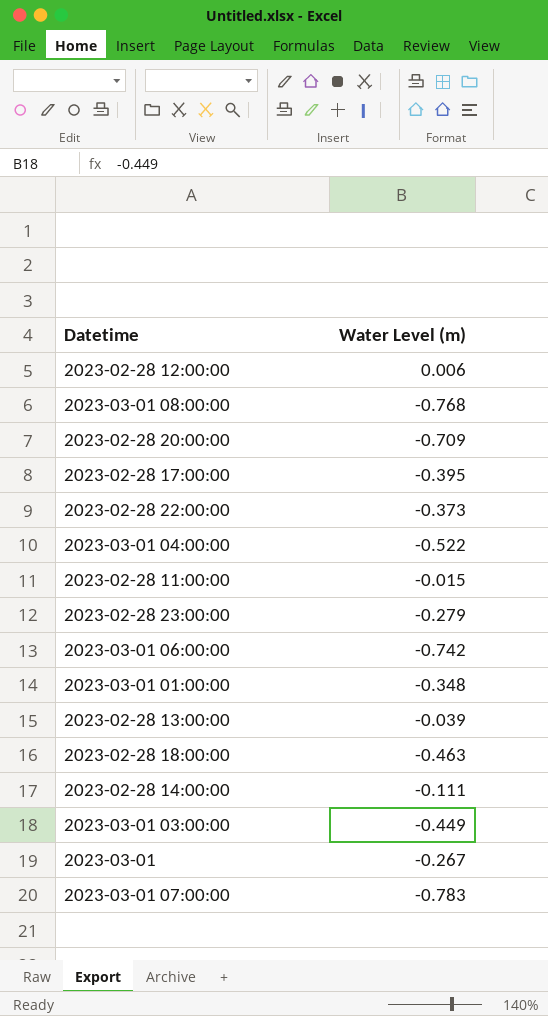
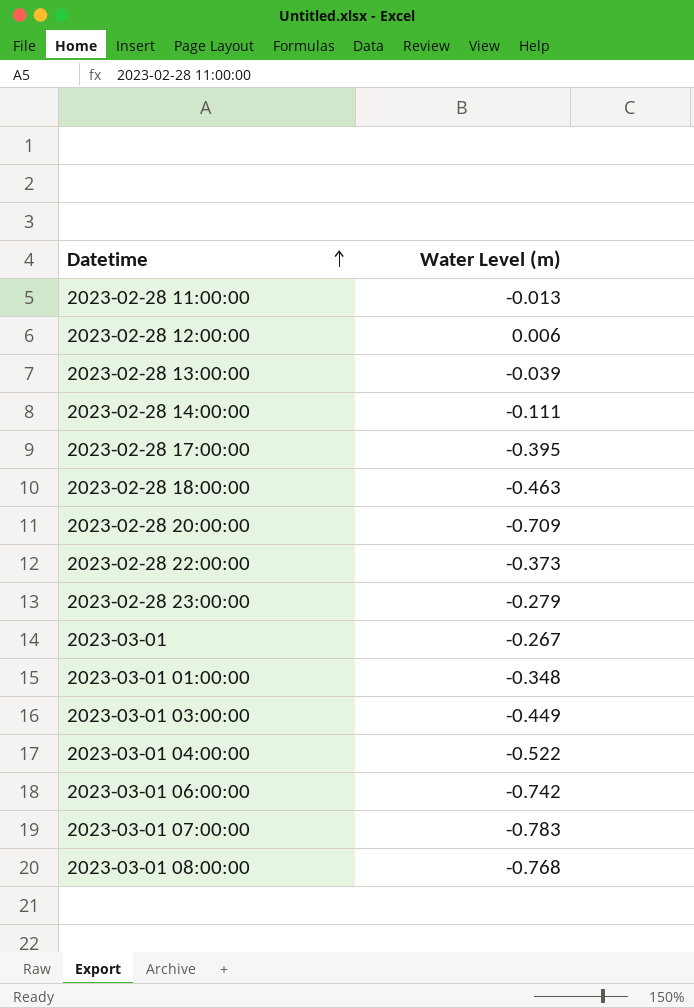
row order: none -> Datetime ascending
2023-02-28 11:00:00 | Water Level (m): -0.015 -> -0.013

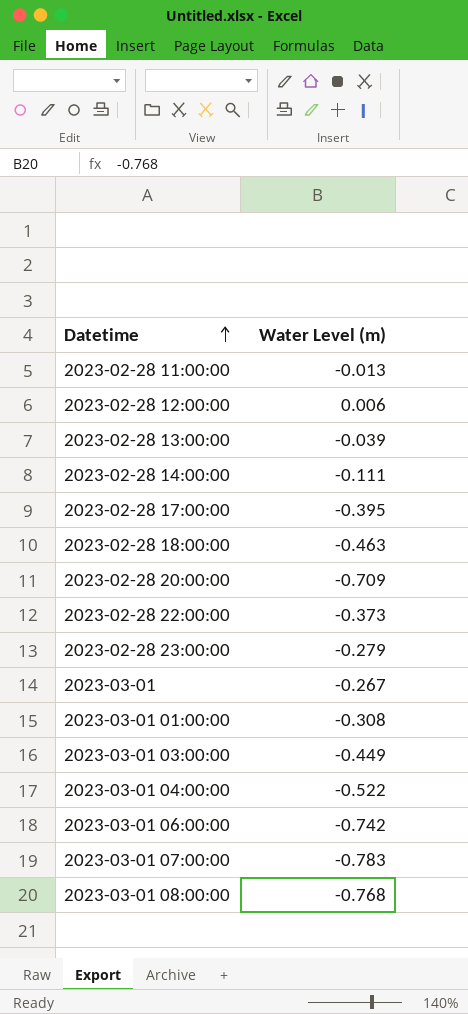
2023-03-01 01:00:00 | Water Level (m): -0.348 -> -0.308

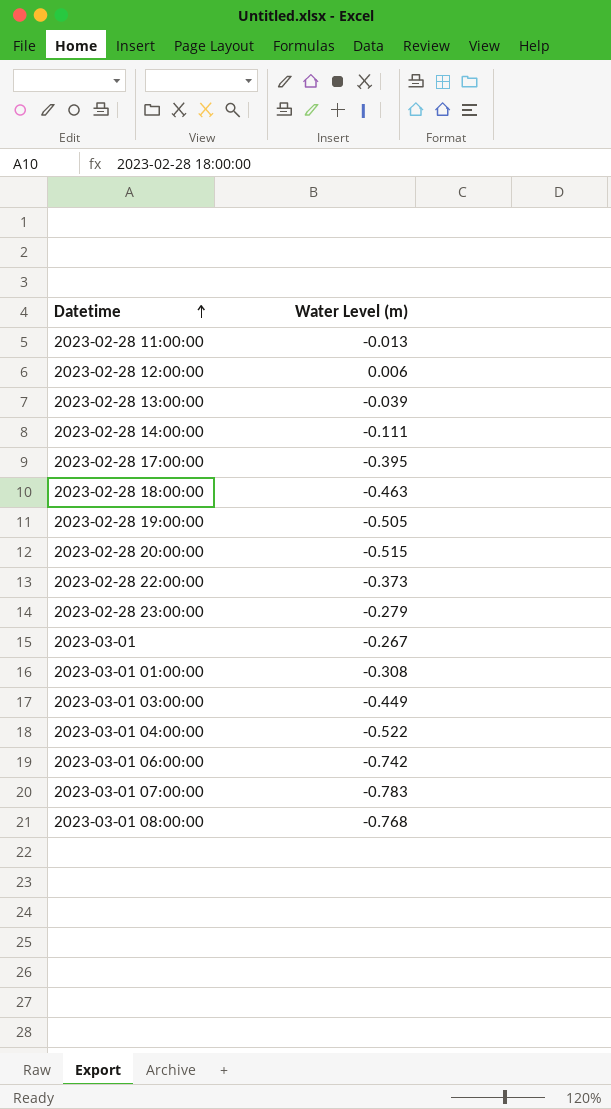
row 2023-02-28 19:00:00: none -> -0.505
2023-02-28 20:00:00 | Water Level (m): -0.709 -> -0.515

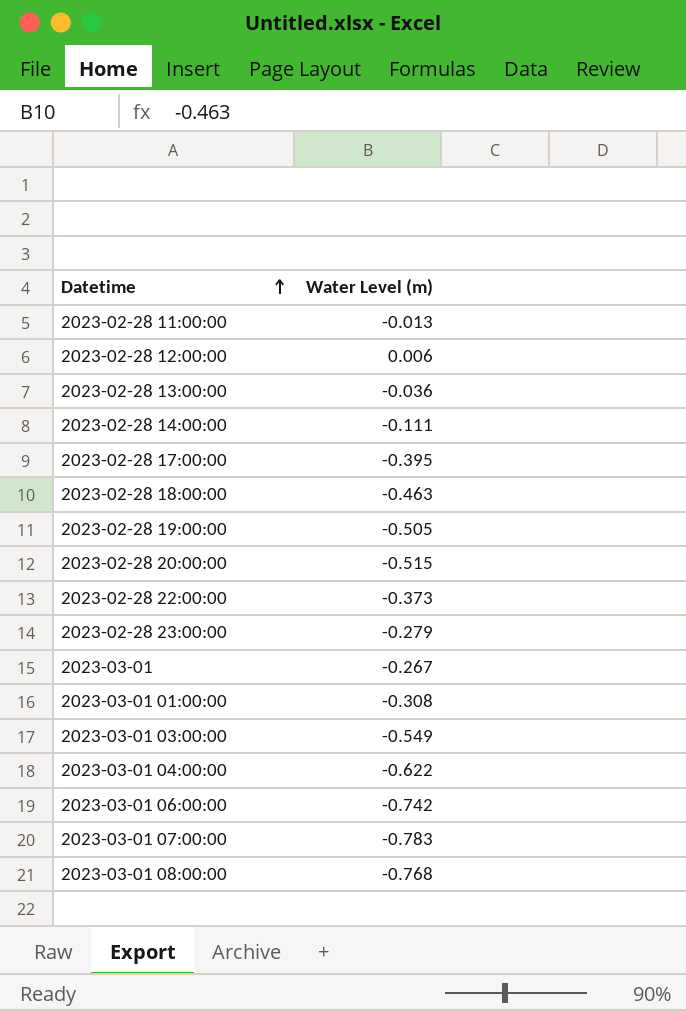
2023-02-28 13:00:00 | Water Level (m): -0.039 -> -0.036
2023-03-01 03:00:00 | Water Level (m): -0.449 -> -0.549
2023-03-01 04:00:00 | Water Level (m): -0.522 -> -0.622

